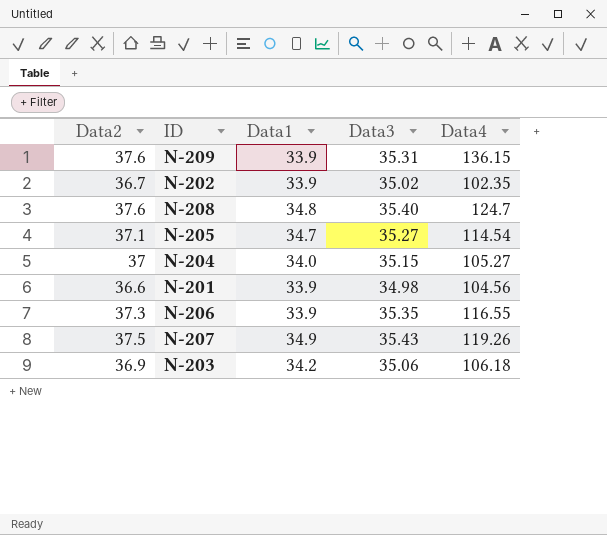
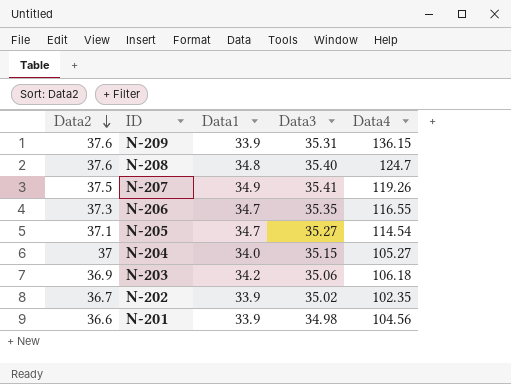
row order: none -> Data2 descending
N-207 | Data3: 35.43 -> 35.41
N-206 | Data1: 33.9 -> 34.7

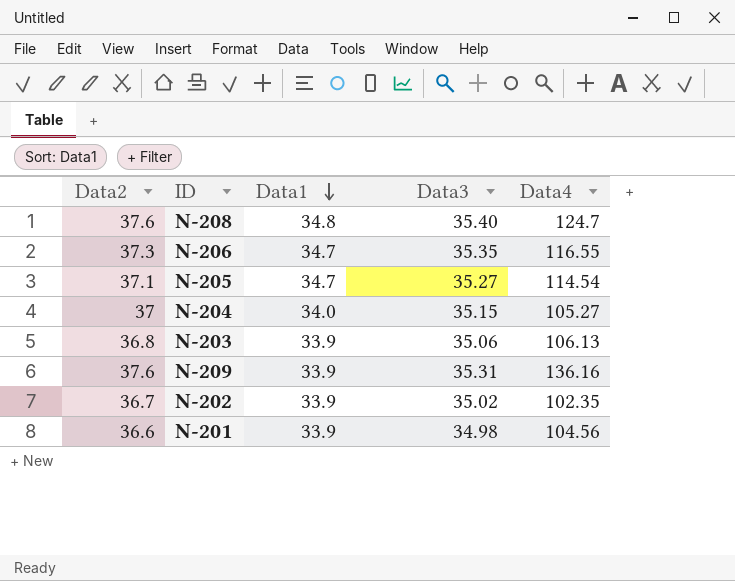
row order: Data2 descending -> Data1 descending
row N-207: 37.5 | 34.9 | 35.41 | 119.26 -> none
N-203 | Data2: 36.9 -> 36.8
N-203 | Data1: 34.2 -> 33.9
N-203 | Data4: 106.18 -> 106.13
N-209 | Data4: 136.15 -> 136.16

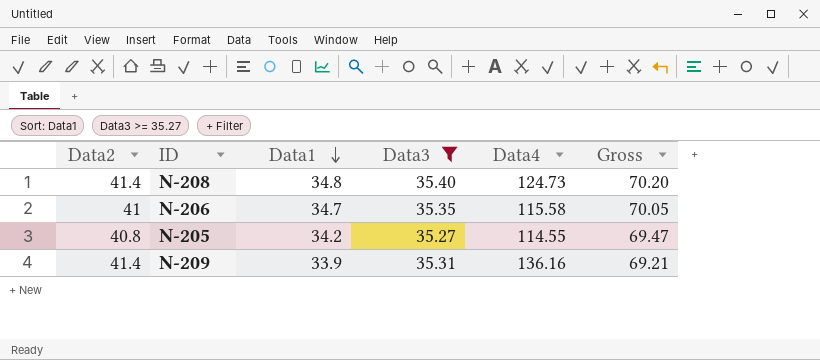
filter: none -> Data3 >= 35.27
column Gross | formula: none -> [Data1] + [Data3]
N-208 | Data2: 37.6 -> 41.4
N-208 | Data4: 124.7 -> 124.73
N-206 | Data2: 37.3 -> 41
N-206 | Data4: 116.55 -> 115.58
N-205 | Data2: 37.1 -> 40.8
N-205 | Data1: 34.7 -> 34.2
N-205 | Data4: 114.54 -> 114.55
N-209 | Data2: 37.6 -> 41.4

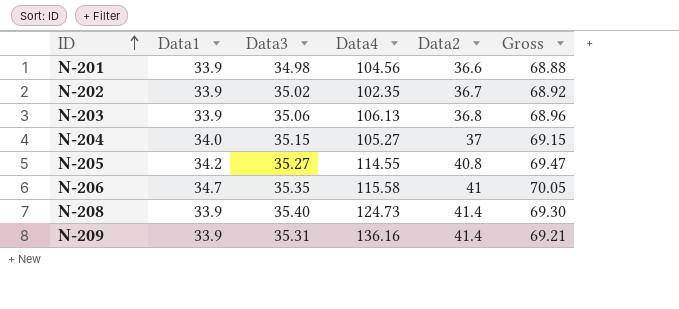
filter: Data3 >= 35.27 -> none
row order: Data1 descending -> ID ascending
column Data2 | position: 1 -> 5
N-208 | Data1: 34.8 -> 33.9
N-208 | Gross: 70.20 -> 69.30

